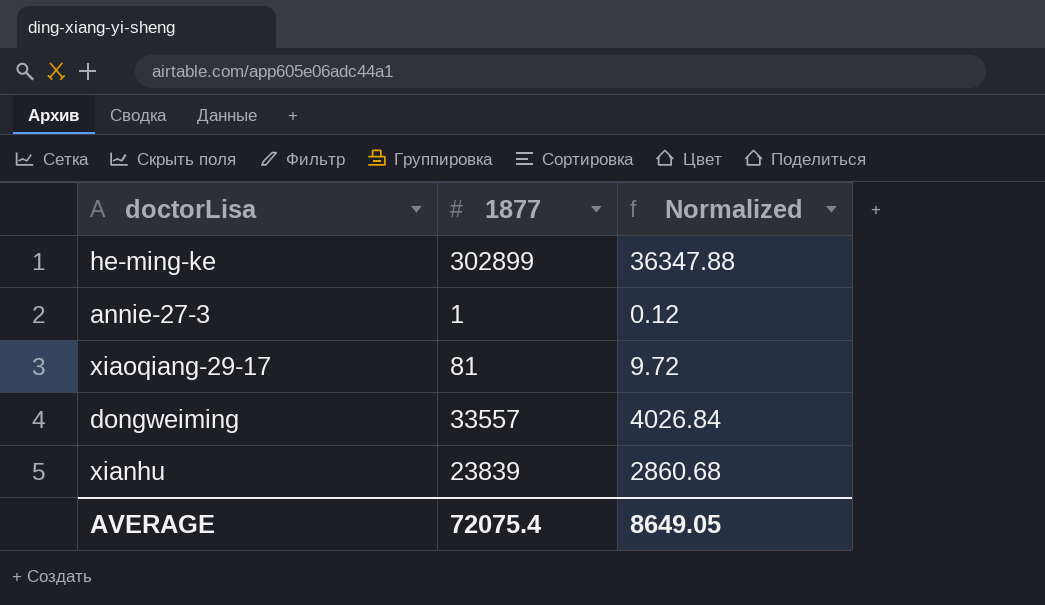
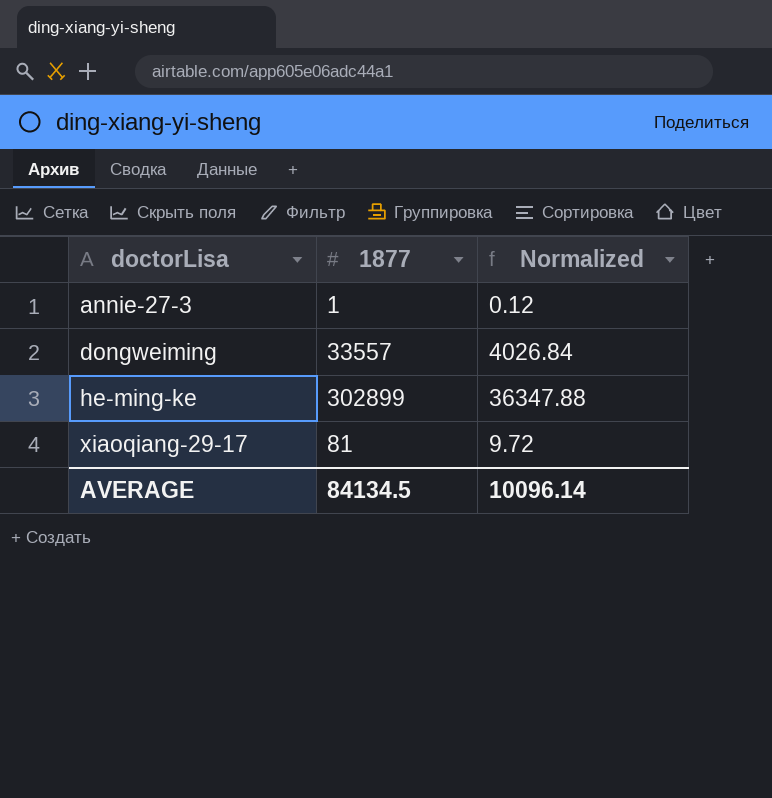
row order: none -> doctorLisa ascending
row xianhu: 23839 | 2860.68 -> none
AVERAGE | 1877: 72075.4 -> 84134.5
AVERAGE | Normalized: 8649.05 -> 10096.14

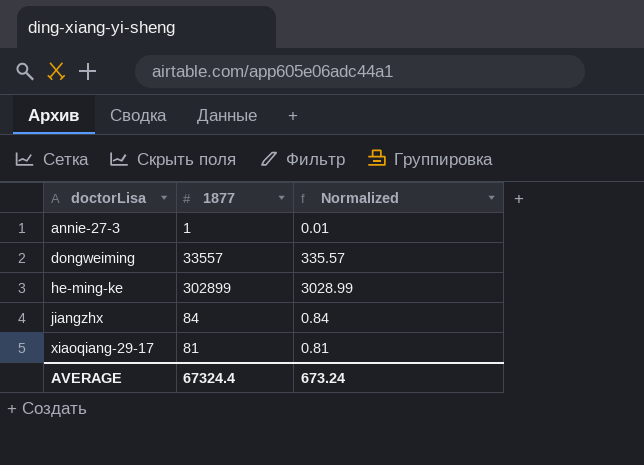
column Normalized | formula: [1877] * 0.12 -> [1877] * 0.01
row jiangzhx: none -> 84 | 0.84
AVERAGE | 1877: 84134.5 -> 67324.4
AVERAGE | Normalized: 10096.14 -> 673.24

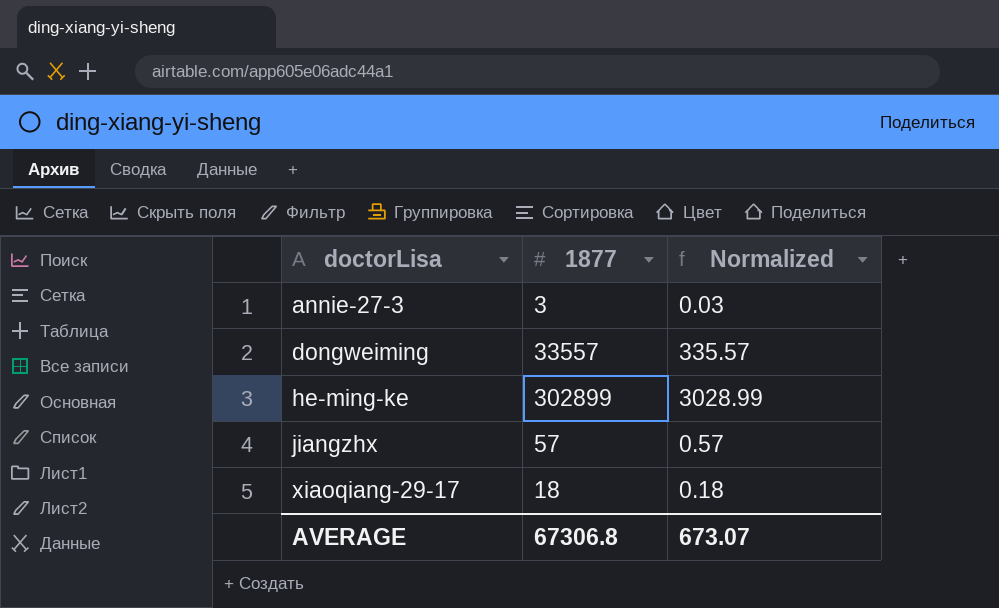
annie-27-3 | 1877: 1 -> 3
annie-27-3 | Normalized: 0.01 -> 0.03
jiangzhx | 1877: 84 -> 57
jiangzhx | Normalized: 0.84 -> 0.57
xiaoqiang-29-17 | 1877: 81 -> 18
xiaoqiang-29-17 | Normalized: 0.81 -> 0.18
AVERAGE | 1877: 67324.4 -> 67306.8
AVERAGE | Normalized: 673.24 -> 673.07

